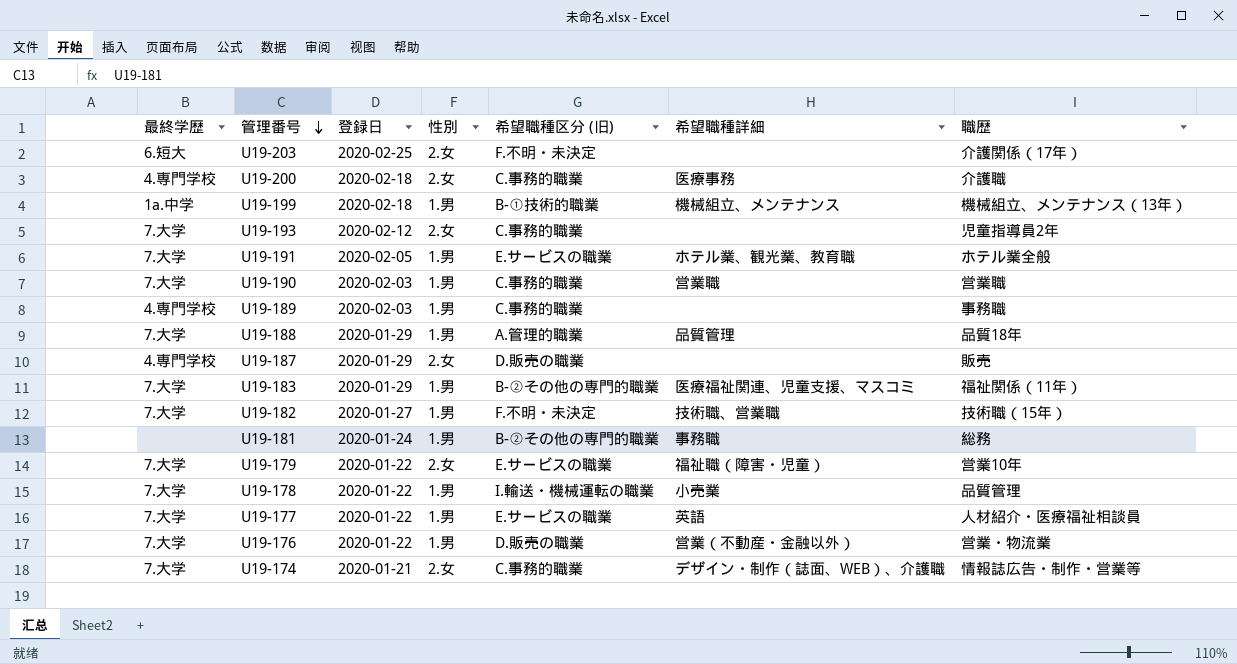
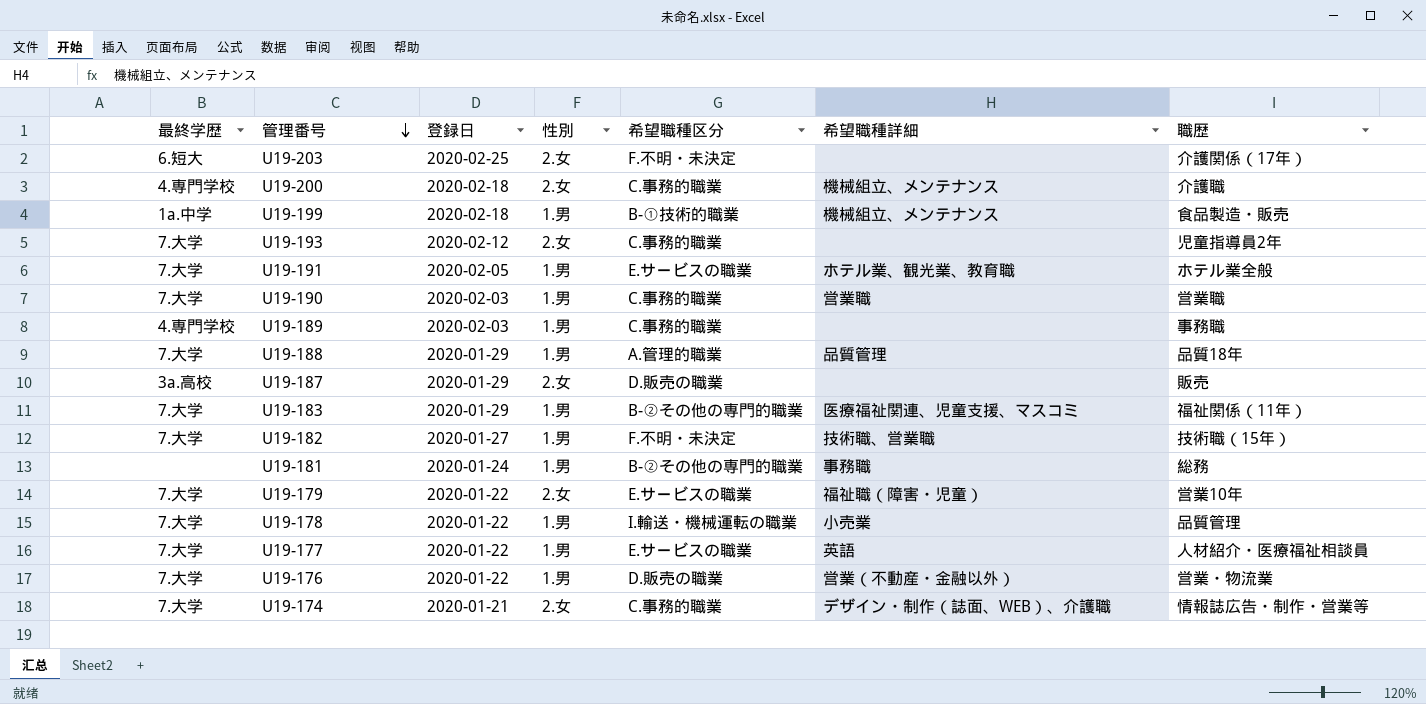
column name: 希望職種区分 (旧) -> 希望職種区分
U19-200 | 希望職種詳細: 医療事務 -> 機械組立、メンテナンス
U19-199 | 職歴: 機械組立、メンテナンス（13年） -> 食品製造・販売
U19-187 | 最終学歴: 4.専門学校 -> 3a.高校

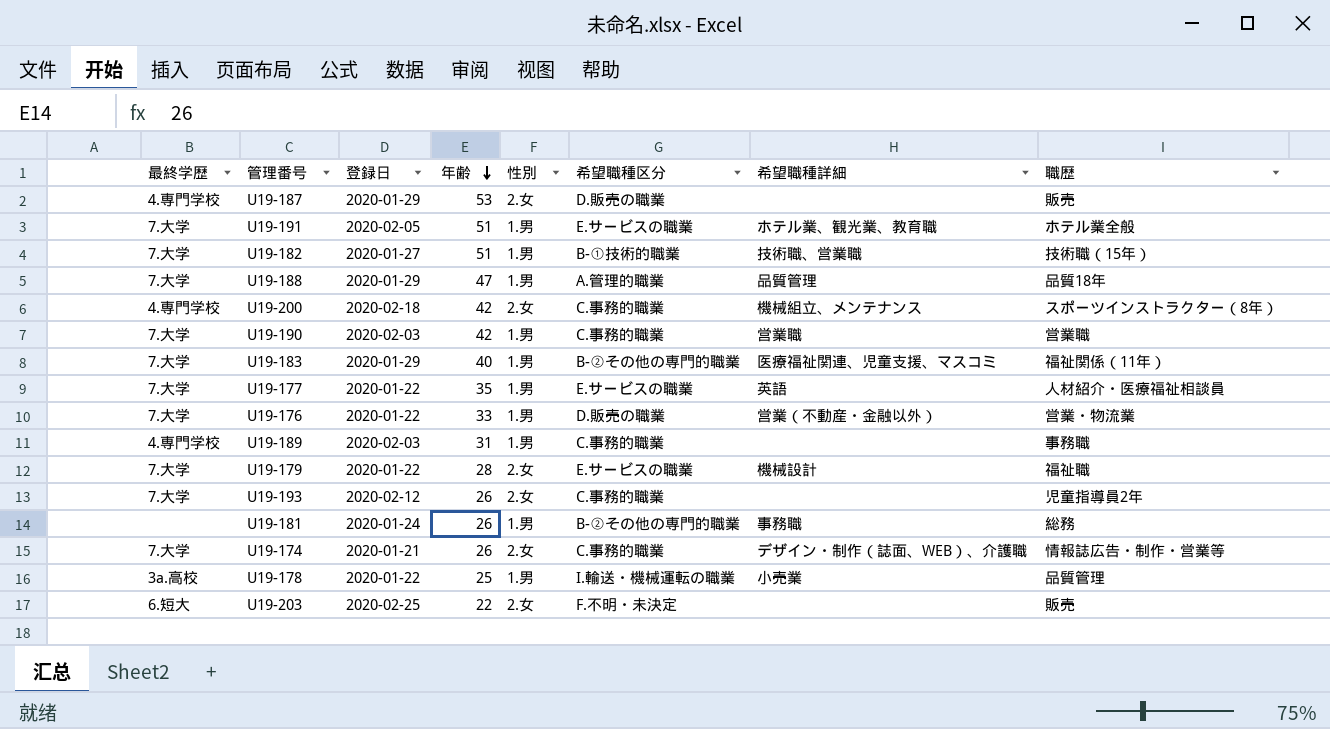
row order: 管理番号 descending -> 年齢 descending
column 年齢 | position: none -> 4
row U19-199: 1a.中学 | 2020-02-18 | 1.男 | B-①技術的職業 | 機械組立、メンテナンス | 食品製造・販売 -> none
U19-187 | 最終学歴: 3a.高校 -> 4.専門学校
U19-182 | 希望職種区分: F.不明・未決定 -> B-①技術的職業
U19-200 | 職歴: 介護職 -> スポーツインストラクター（8年）
U19-179 | 希望職種詳細: 福祉職（障害・児童） -> 機械設計
U19-179 | 職歴: 営業10年 -> 福祉職
U19-178 | 最終学歴: 7.大学 -> 3a.高校
U19-203 | 職歴: 介護関係（17年） -> 販売

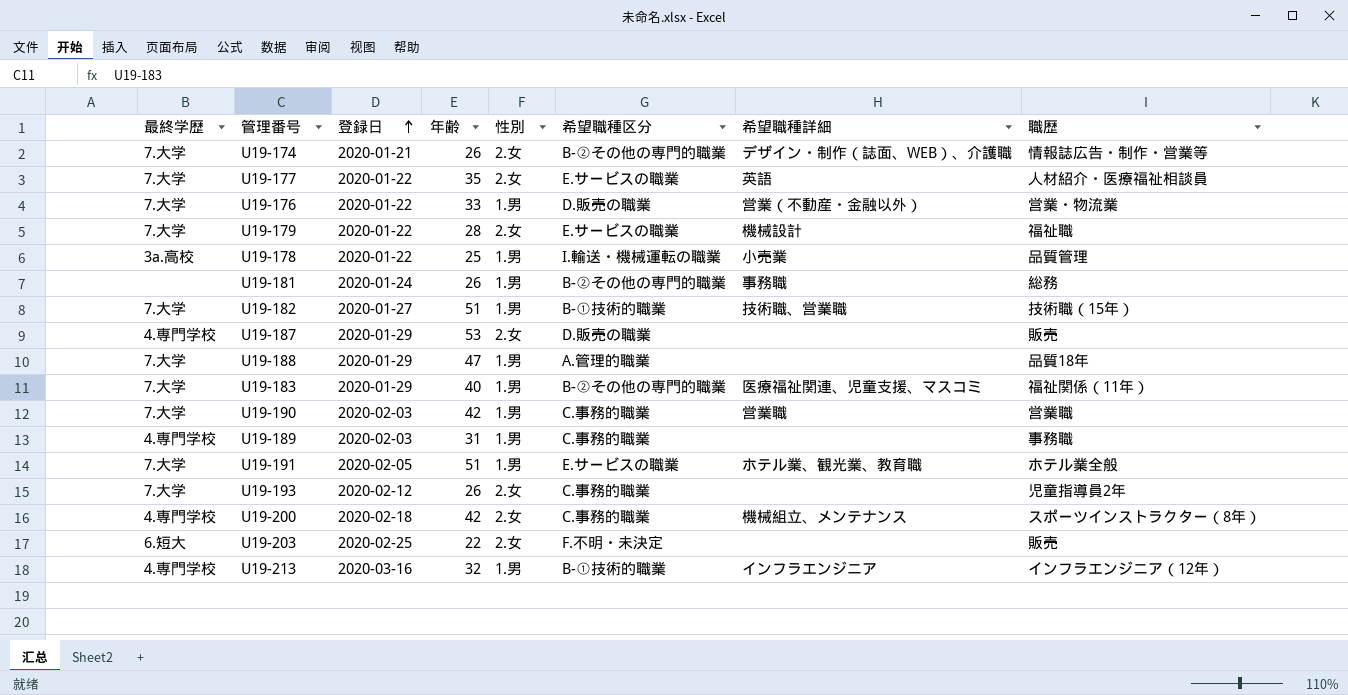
row order: 年齢 descending -> 登録日 ascending
U19-174 | 希望職種区分: C.事務的職業 -> B-②その他の専門的職業
U19-177 | 性別: 1.男 -> 2.女
U19-188 | 希望職種詳細: 品質管理 -> none
row U19-213: none -> 4.専門学校 | 2020-03-16 | 32 | 1.男 | B-①技術的職業 | インフラエンジニア | インフラエンジニア（12年）

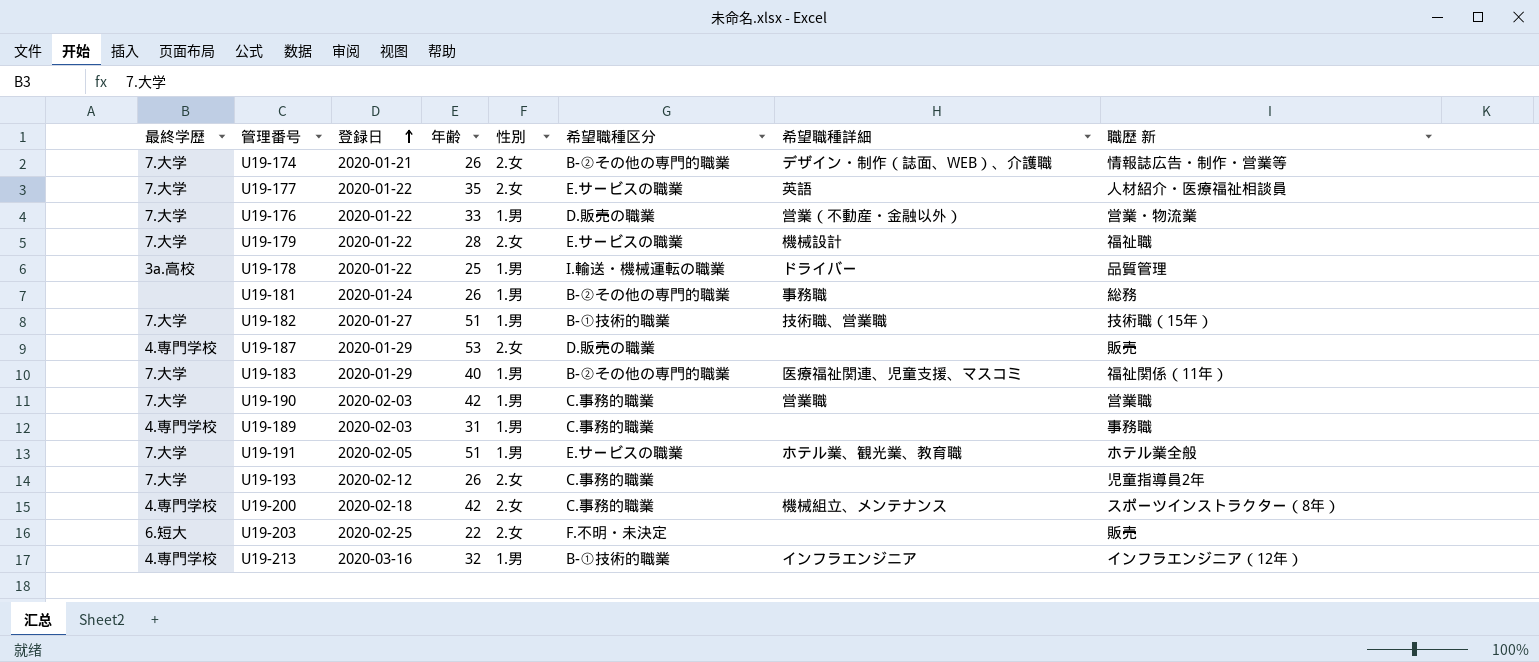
column name: 職歴 -> 職歴 新
row U19-188: 7.大学 | 2020-01-29 | 47 | 1.男 | A.管理的職業 | none | 品質18年 -> none
U19-178 | 希望職種詳細: 小売業 -> ドライバー

